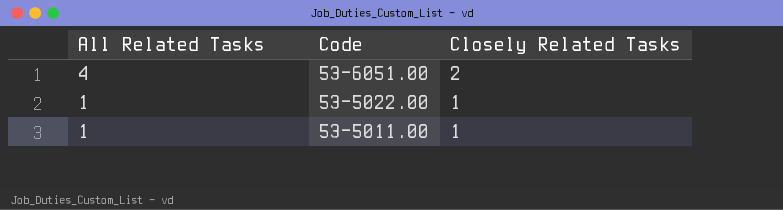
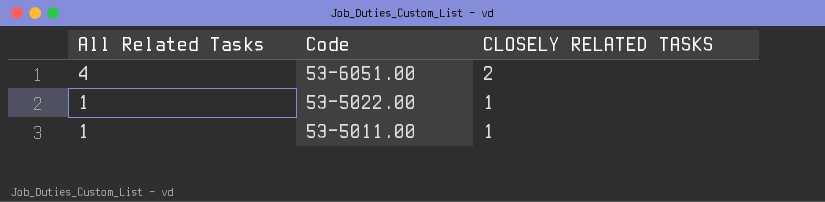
column name: Closely Related Tasks -> CLOSELY RELATED TASKS

